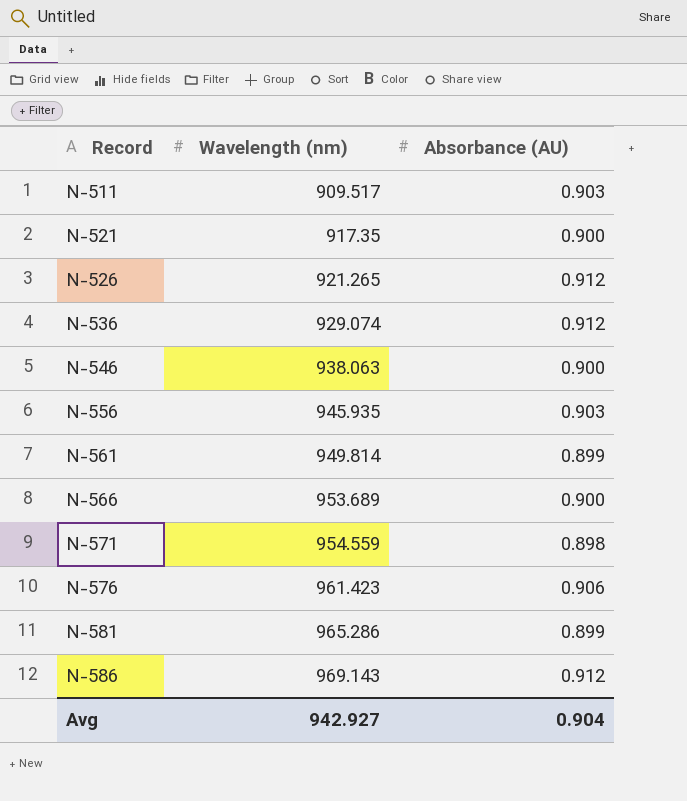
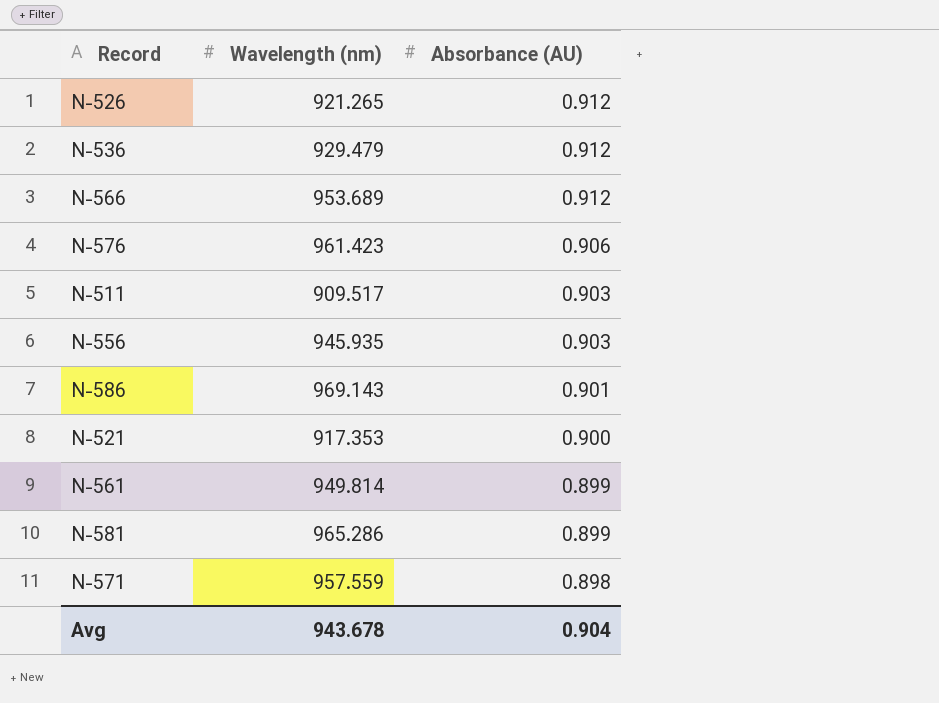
row order: Record ascending -> Absorbance (AU) descending
row N-546: 938.063 | 0.900 -> none
N-536 | Wavelength (nm): 929.074 -> 929.479
N-566 | Absorbance (AU): 0.900 -> 0.912
N-586 | Absorbance (AU): 0.912 -> 0.901
N-521 | Wavelength (nm): 917.35 -> 917.353
N-571 | Wavelength (nm): 954.559 -> 957.559
Avg | Wavelength (nm): 942.927 -> 943.678

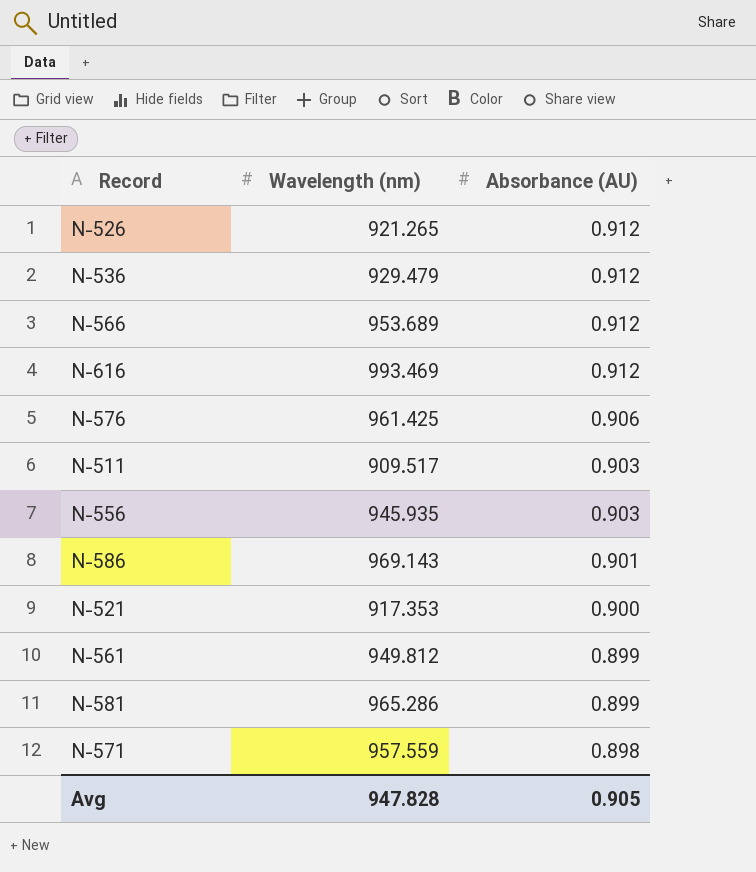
row N-616: none -> 993.469 | 0.912
N-576 | Wavelength (nm): 961.423 -> 961.425
N-561 | Wavelength (nm): 949.814 -> 949.812
Avg | Wavelength (nm): 943.678 -> 947.828
Avg | Absorbance (AU): 0.904 -> 0.905

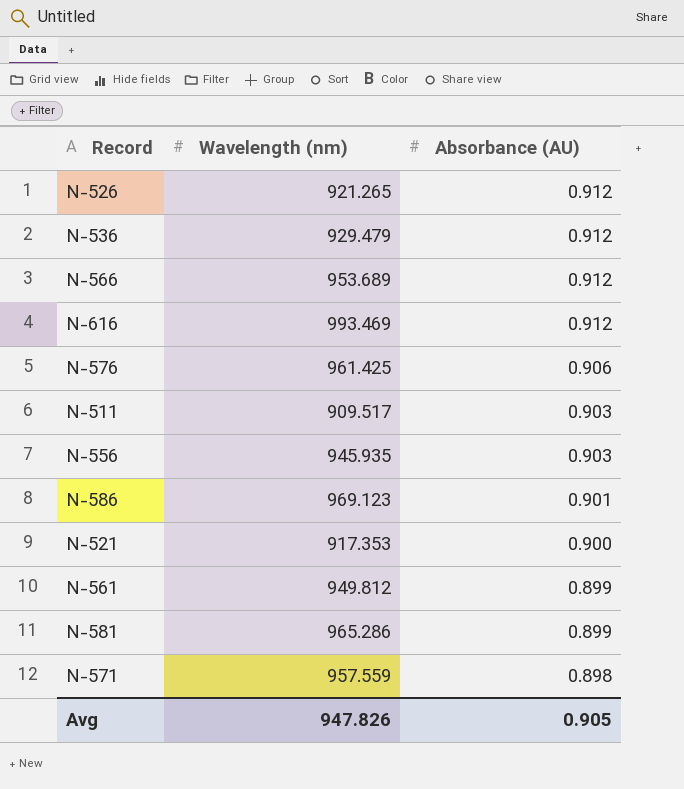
N-586 | Wavelength (nm): 969.143 -> 969.123
Avg | Wavelength (nm): 947.828 -> 947.826

